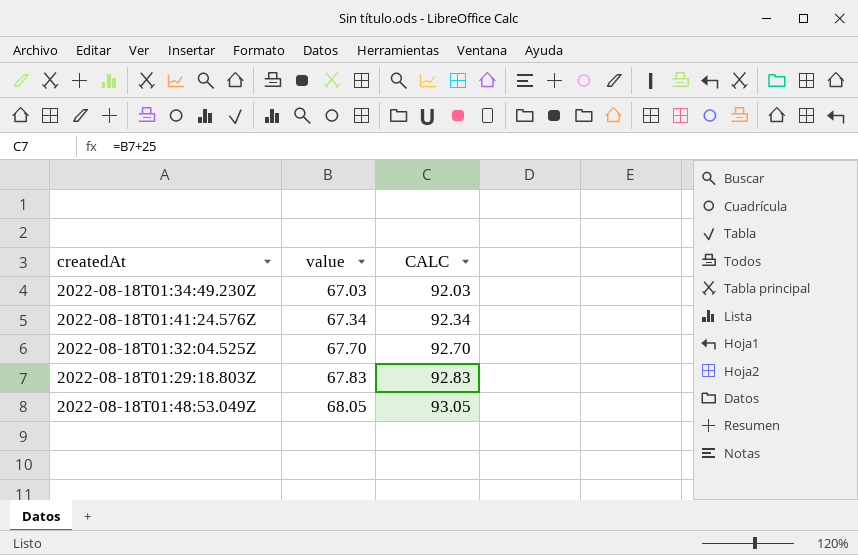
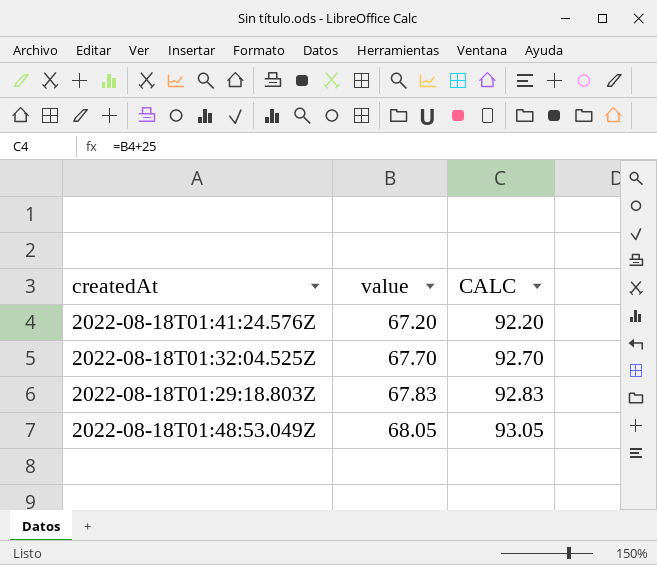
row 2022-08-18T01:34:49.230Z: 67.03 | 92.03 -> none
2022-08-18T01:41:24.576Z | value: 67.34 -> 67.20
2022-08-18T01:41:24.576Z | CALC: 92.34 -> 92.20

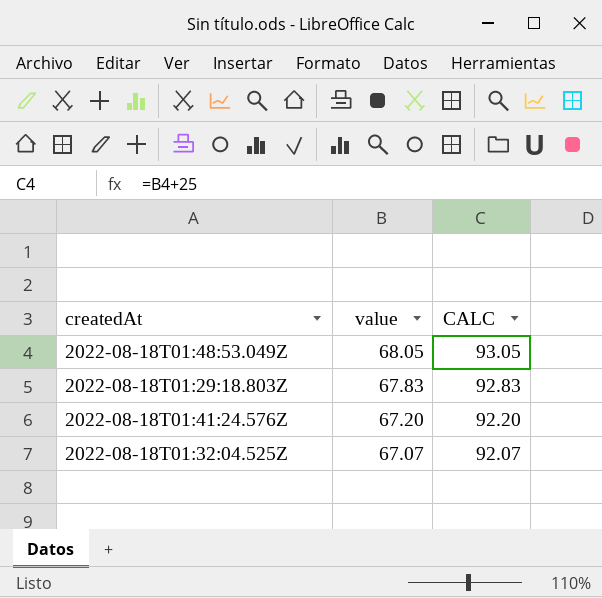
row order: value ascending -> value descending
2022-08-18T01:32:04.525Z | value: 67.70 -> 67.07
2022-08-18T01:32:04.525Z | CALC: 92.70 -> 92.07

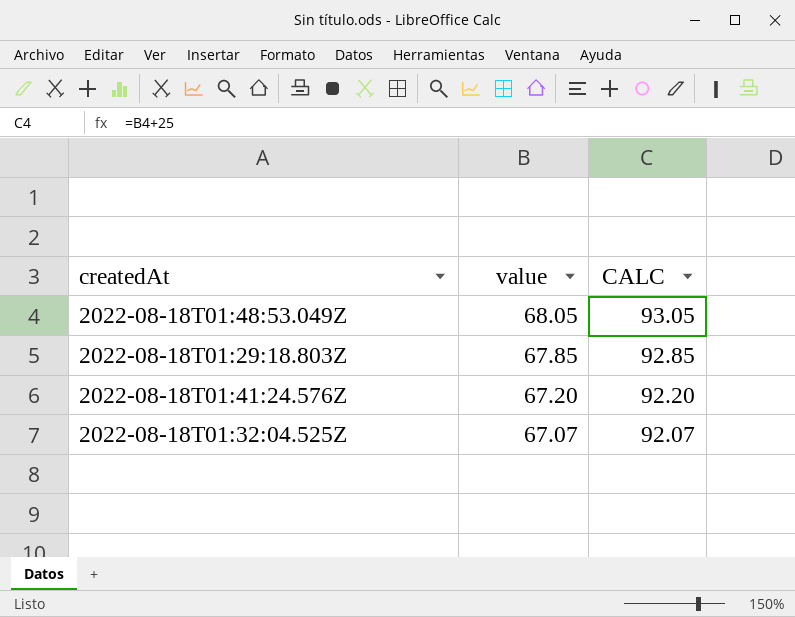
2022-08-18T01:29:18.803Z | value: 67.83 -> 67.85
2022-08-18T01:29:18.803Z | CALC: 92.83 -> 92.85

